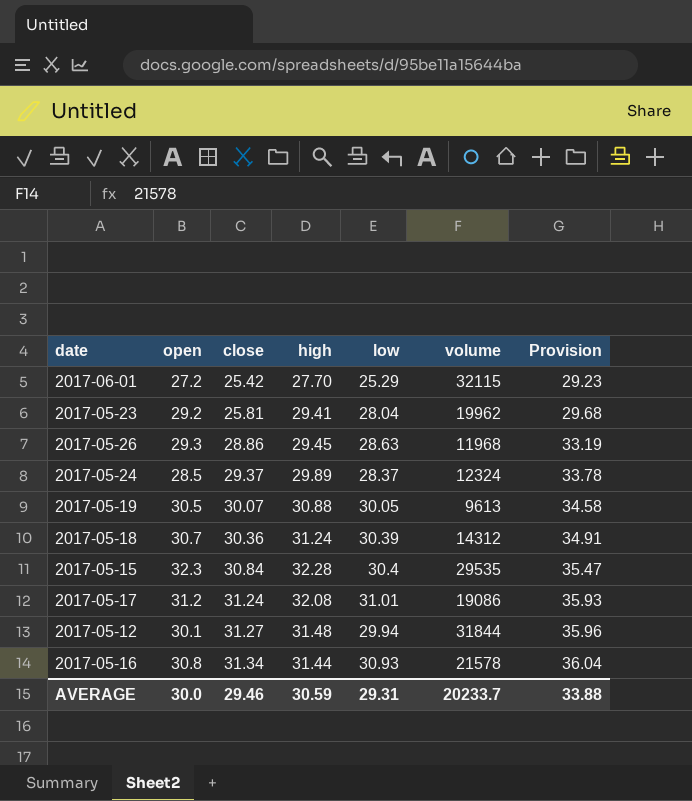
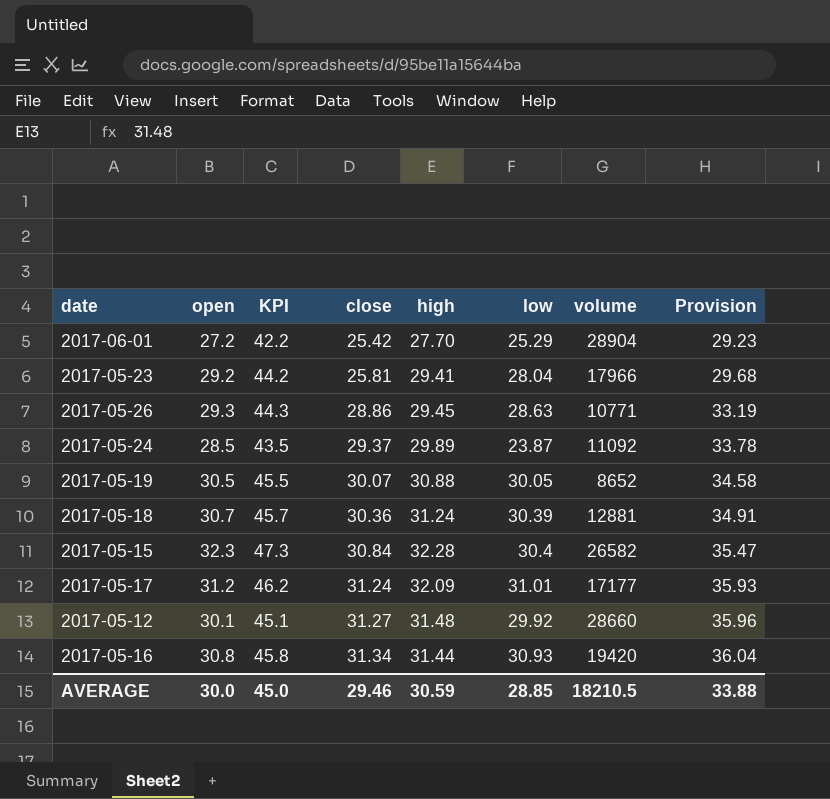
column KPI | formula: none -> [open] + 15
2017-06-01 | volume: 32115 -> 28904
2017-05-23 | volume: 19962 -> 17966
2017-05-26 | volume: 11968 -> 10771
2017-05-24 | low: 28.37 -> 23.87
2017-05-24 | volume: 12324 -> 11092
2017-05-19 | volume: 9613 -> 8652
2017-05-18 | volume: 14312 -> 12881
2017-05-15 | volume: 29535 -> 26582
2017-05-17 | high: 32.08 -> 32.09
2017-05-17 | volume: 19086 -> 17177
2017-05-12 | low: 29.94 -> 29.92
2017-05-12 | volume: 31844 -> 28660
2017-05-16 | volume: 21578 -> 19420
AVERAGE | low: 29.31 -> 28.85
AVERAGE | volume: 20233.7 -> 18210.5

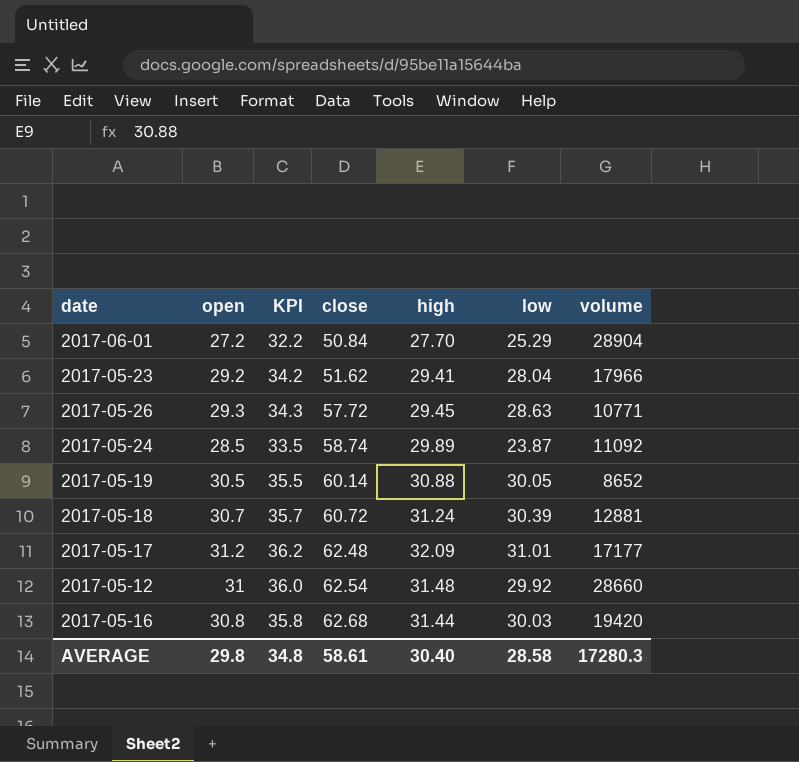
column Provision | formula: [close] * 1.15 -> none
column KPI | formula: [open] + 15 -> [open] + 5
row 2017-05-15: 32.3 | 47.3 | 30.84 | 32.28 | 30.4 | 26582 | 35.47 -> none
2017-06-01 | close: 25.42 -> 50.84
2017-05-23 | close: 25.81 -> 51.62
2017-05-26 | close: 28.86 -> 57.72
2017-05-24 | close: 29.37 -> 58.74
2017-05-19 | close: 30.07 -> 60.14
2017-05-18 | close: 30.36 -> 60.72
2017-05-17 | close: 31.24 -> 62.48
2017-05-12 | open: 30.1 -> 31
2017-05-12 | close: 31.27 -> 62.54
2017-05-16 | close: 31.34 -> 62.68
2017-05-16 | low: 30.93 -> 30.03
AVERAGE | open: 30.0 -> 29.8
AVERAGE | KPI: 45.0 -> 34.8
AVERAGE | close: 29.46 -> 58.61
AVERAGE | high: 30.59 -> 30.40
AVERAGE | low: 28.85 -> 28.58
AVERAGE | volume: 18210.5 -> 17280.3

